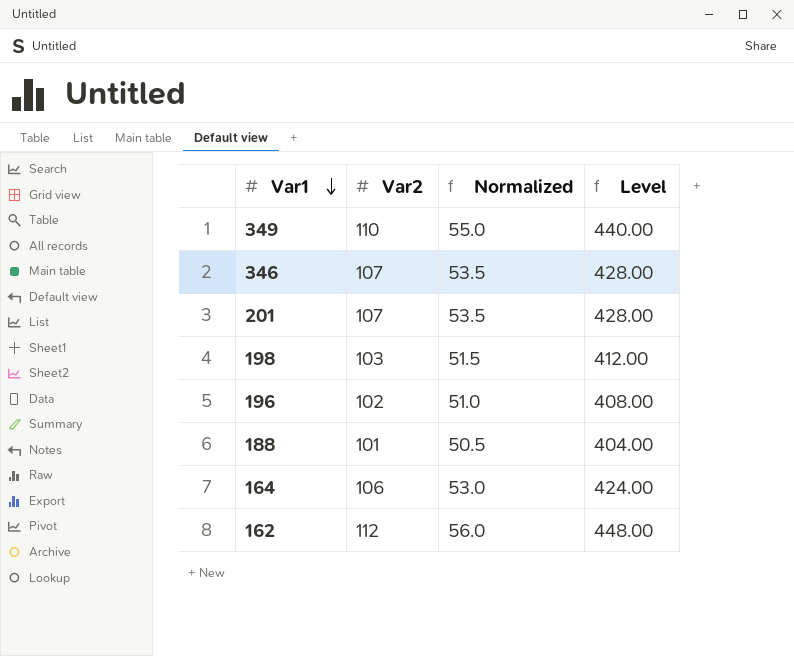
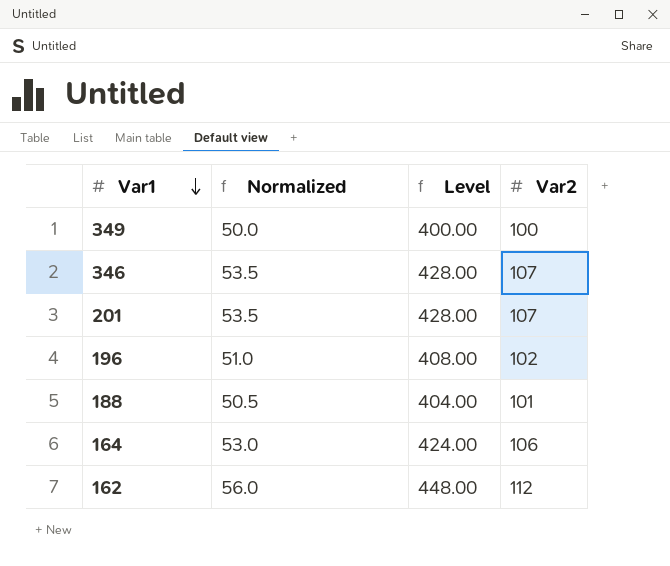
column Var2 | position: 2 -> 4
row 198: 103 | 51.5 | 412.00 -> none
349 | Normalized: 55.0 -> 50.0
349 | Level: 440.00 -> 400.00
349 | Var2: 110 -> 100

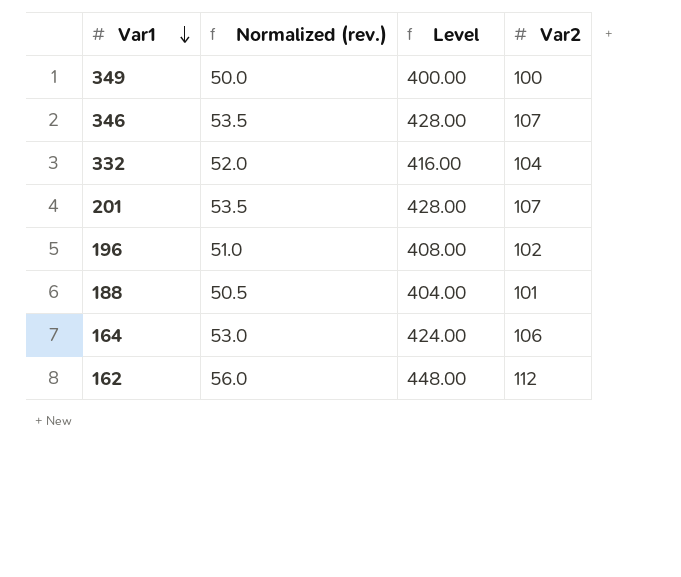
column name: Normalized -> Normalized (rev.)
row 332: none -> 52.0 | 416.00 | 104

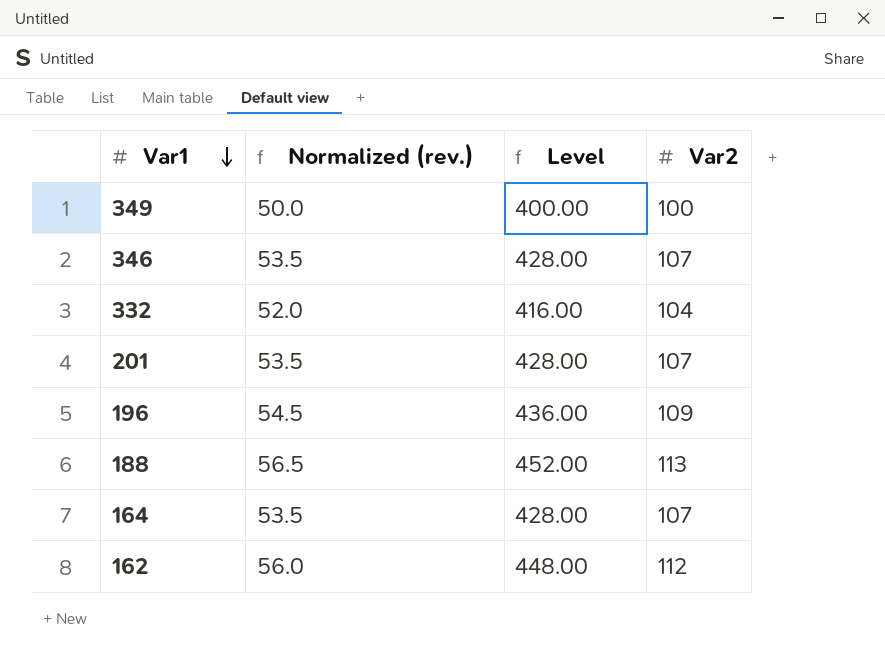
196 | Normalized (rev.): 51.0 -> 54.5
196 | Level: 408.00 -> 436.00
196 | Var2: 102 -> 109
188 | Normalized (rev.): 50.5 -> 56.5
188 | Level: 404.00 -> 452.00
188 | Var2: 101 -> 113
164 | Normalized (rev.): 53.0 -> 53.5
164 | Level: 424.00 -> 428.00
164 | Var2: 106 -> 107

